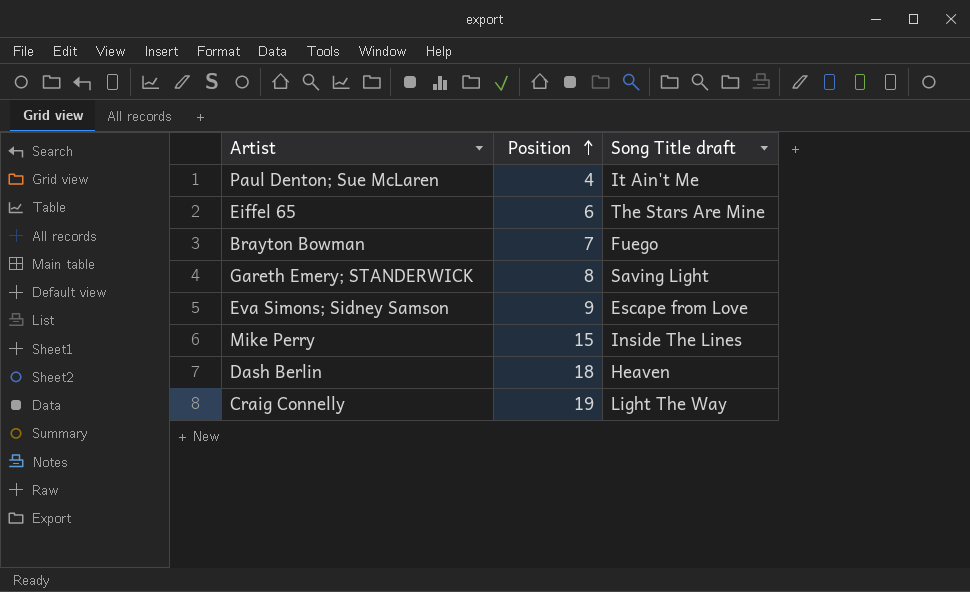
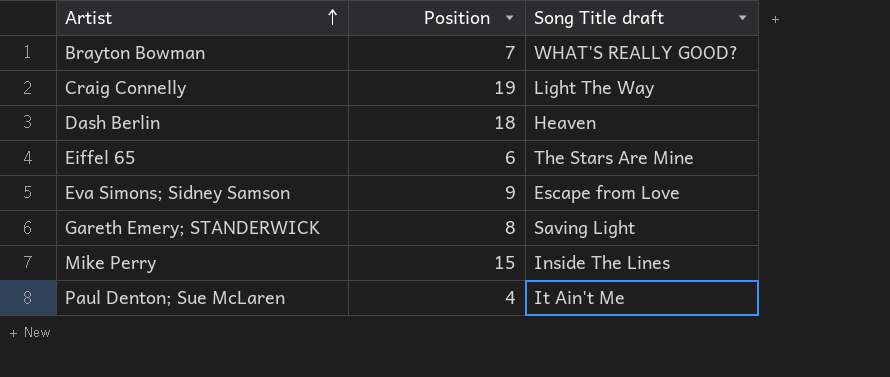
row order: Position ascending -> Artist ascending
Brayton Bowman | Song Title draft: Fuego -> WHAT'S REALLY GOOD?

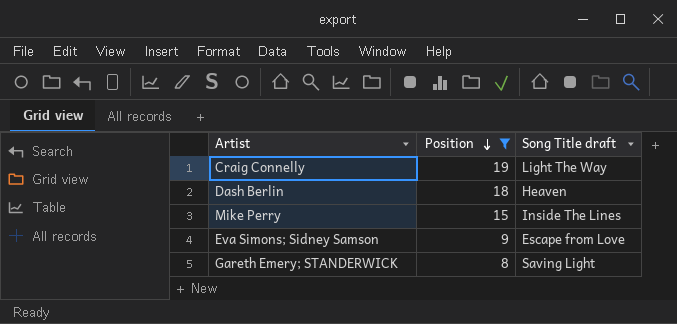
filter: none -> Position >= 8
row order: Artist ascending -> Position descending

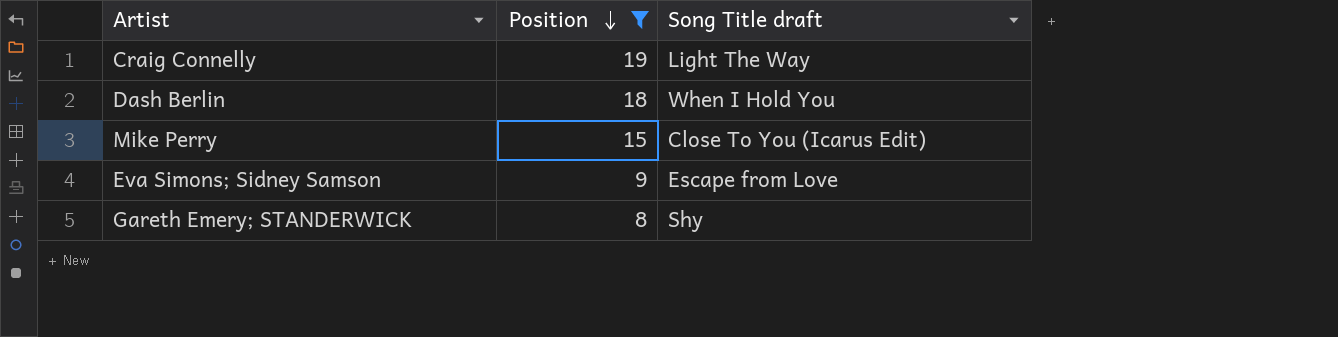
Dash Berlin | Song Title draft: Heaven -> When I Hold You
Mike Perry | Song Title draft: Inside The Lines -> Close To You (Icarus Edit)
Gareth Emery; STANDERWICK | Song Title draft: Saving Light -> Shy

